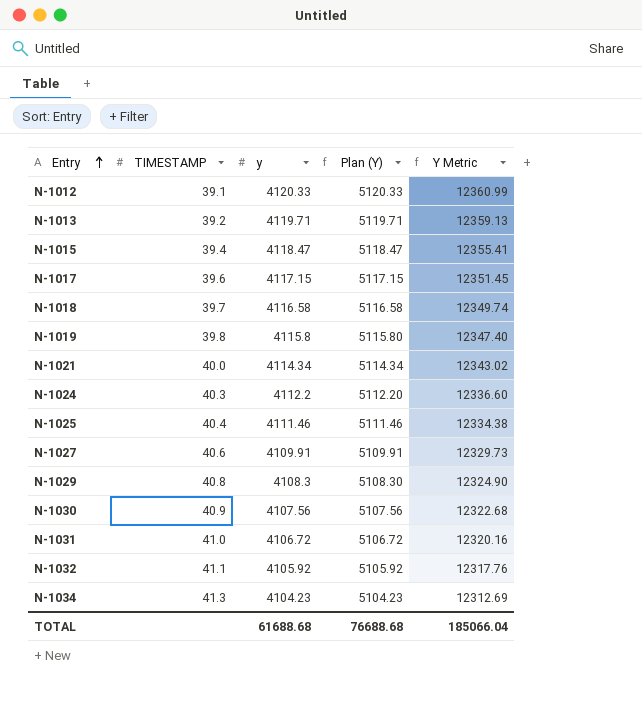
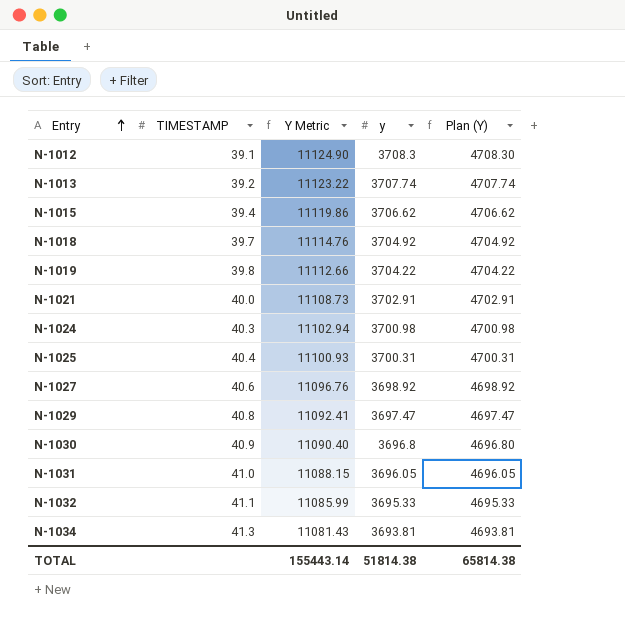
column Y Metric | position: 5 -> 3
row N-1017: 39.6 | 4117.15 | 5117.15 | 12351.45 -> none
N-1012 | Y Metric: 12360.99 -> 11124.90
N-1012 | y: 4120.33 -> 3708.3
N-1012 | Plan (Y): 5120.33 -> 4708.30
N-1013 | Y Metric: 12359.13 -> 11123.22
N-1013 | y: 4119.71 -> 3707.74
N-1013 | Plan (Y): 5119.71 -> 4707.74
N-1015 | Y Metric: 12355.41 -> 11119.86
N-1015 | y: 4118.47 -> 3706.62
N-1015 | Plan (Y): 5118.47 -> 4706.62
N-1018 | Y Metric: 12349.74 -> 11114.76
N-1018 | y: 4116.58 -> 3704.92
N-1018 | Plan (Y): 5116.58 -> 4704.92
N-1019 | Y Metric: 12347.40 -> 11112.66
N-1019 | y: 4115.8 -> 3704.22
N-1019 | Plan (Y): 5115.80 -> 4704.22
N-1021 | Y Metric: 12343.02 -> 11108.73
N-1021 | y: 4114.34 -> 3702.91
N-1021 | Plan (Y): 5114.34 -> 4702.91
N-1024 | Y Metric: 12336.60 -> 11102.94
N-1024 | y: 4112.2 -> 3700.98
N-1024 | Plan (Y): 5112.20 -> 4700.98
N-1025 | Y Metric: 12334.38 -> 11100.93
N-1025 | y: 4111.46 -> 3700.31
N-1025 | Plan (Y): 5111.46 -> 4700.31
N-1027 | Y Metric: 12329.73 -> 11096.76
N-1027 | y: 4109.91 -> 3698.92
N-1027 | Plan (Y): 5109.91 -> 4698.92
N-1029 | Y Metric: 12324.90 -> 11092.41
N-1029 | y: 4108.3 -> 3697.47
N-1029 | Plan (Y): 5108.30 -> 4697.47
N-1030 | Y Metric: 12322.68 -> 11090.40
N-1030 | y: 4107.56 -> 3696.8
N-1030 | Plan (Y): 5107.56 -> 4696.80
N-1031 | Y Metric: 12320.16 -> 11088.15
N-1031 | y: 4106.72 -> 3696.05
N-1031 | Plan (Y): 5106.72 -> 4696.05
N-1032 | Y Metric: 12317.76 -> 11085.99
N-1032 | y: 4105.92 -> 3695.33
N-1032 | Plan (Y): 5105.92 -> 4695.33
N-1034 | Y Metric: 12312.69 -> 11081.43
N-1034 | y: 4104.23 -> 3693.81
N-1034 | Plan (Y): 5104.23 -> 4693.81
TOTAL | Y Metric: 185066.04 -> 155443.14
TOTAL | y: 61688.68 -> 51814.38
TOTAL | Plan (Y): 76688.68 -> 65814.38

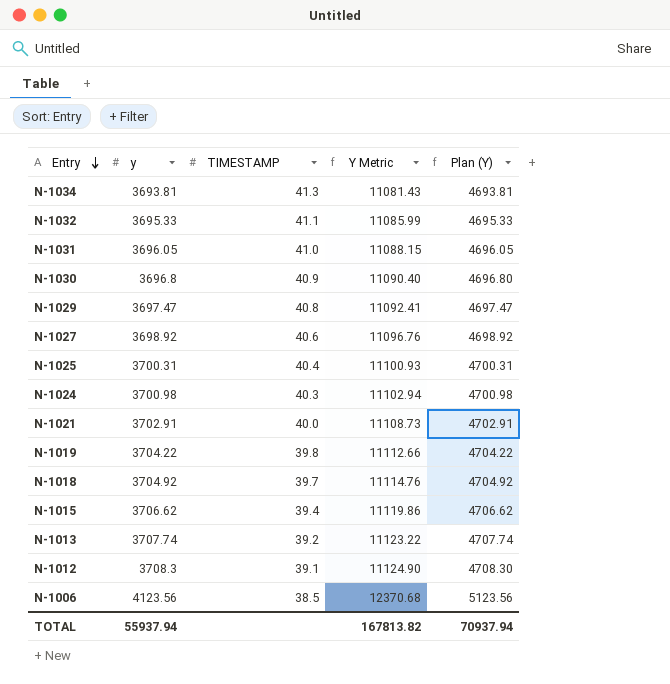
row order: Entry ascending -> Entry descending
column y | position: 4 -> 2
row N-1006: none -> 4123.56 | 38.5 | 12370.68 | 5123.56
TOTAL | y: 51814.38 -> 55937.94
TOTAL | Y Metric: 155443.14 -> 167813.82
TOTAL | Plan (Y): 65814.38 -> 70937.94

